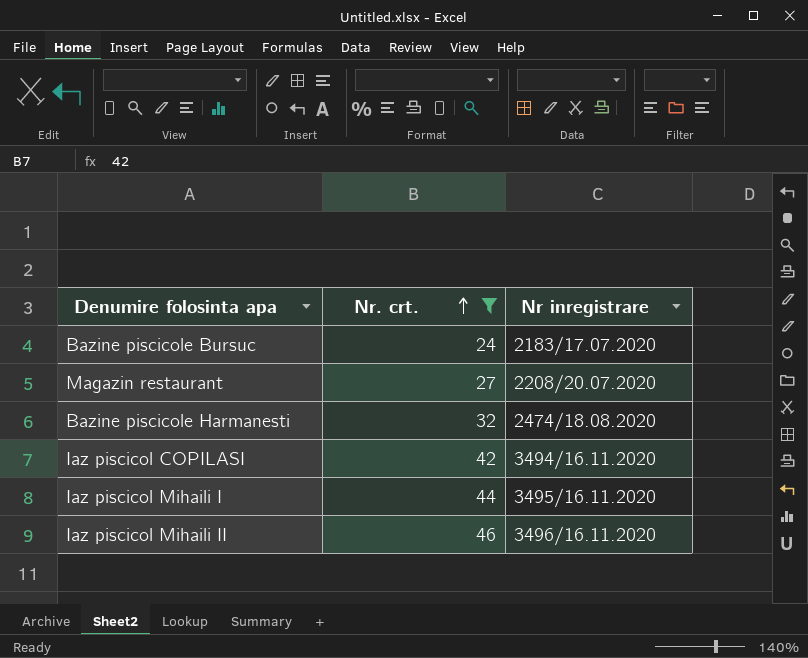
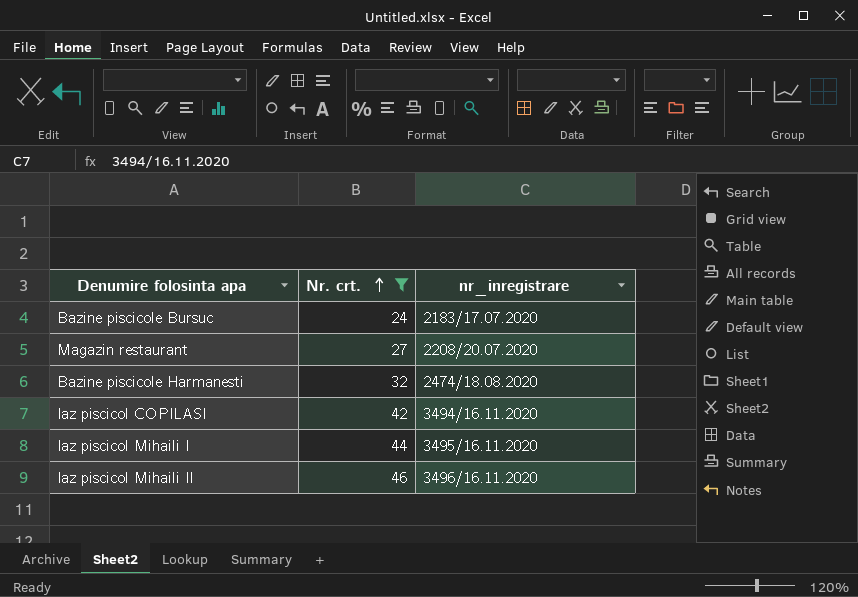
column name: Nr inregistrare -> nr_inregistrare

